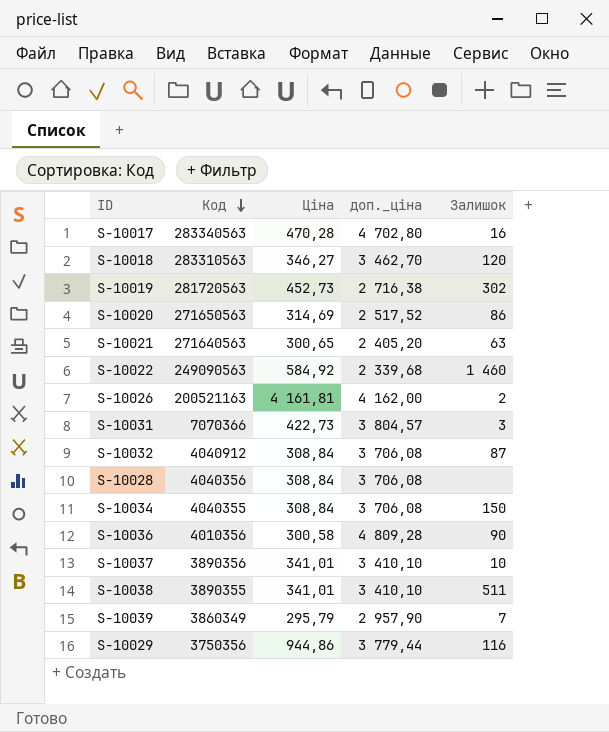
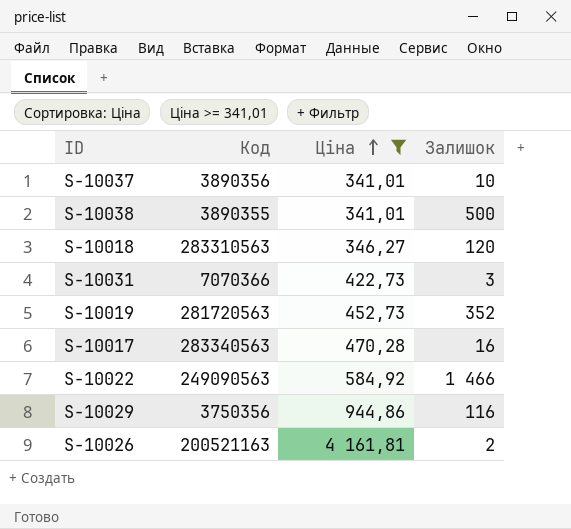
filter: none -> Ціна >= 341,01
row order: Код descending -> Ціна ascending
column доп._ціна | position: 4 -> none
S-10038 | Залишок: 511 -> 500
S-10019 | Залишок: 302 -> 352
S-10022 | Залишок: 1 460 -> 1 466

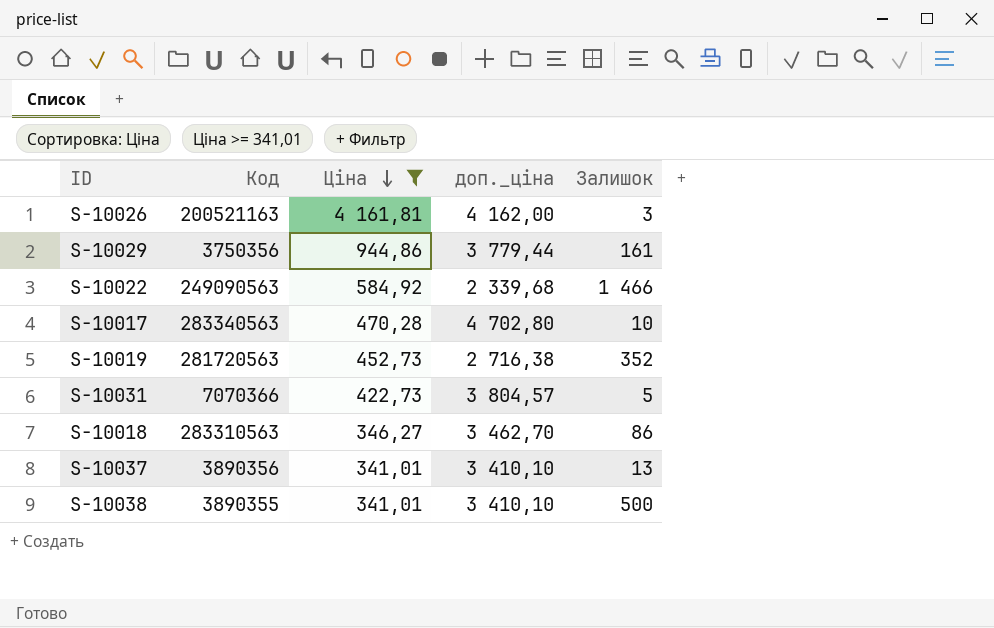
row order: Ціна ascending -> Ціна descending
column доп._ціна | position: none -> 4
S-10026 | Залишок: 2 -> 3
S-10029 | Залишок: 116 -> 161
S-10017 | Залишок: 16 -> 10
S-10031 | Залишок: 3 -> 5
S-10018 | Залишок: 120 -> 86
S-10037 | Залишок: 10 -> 13

